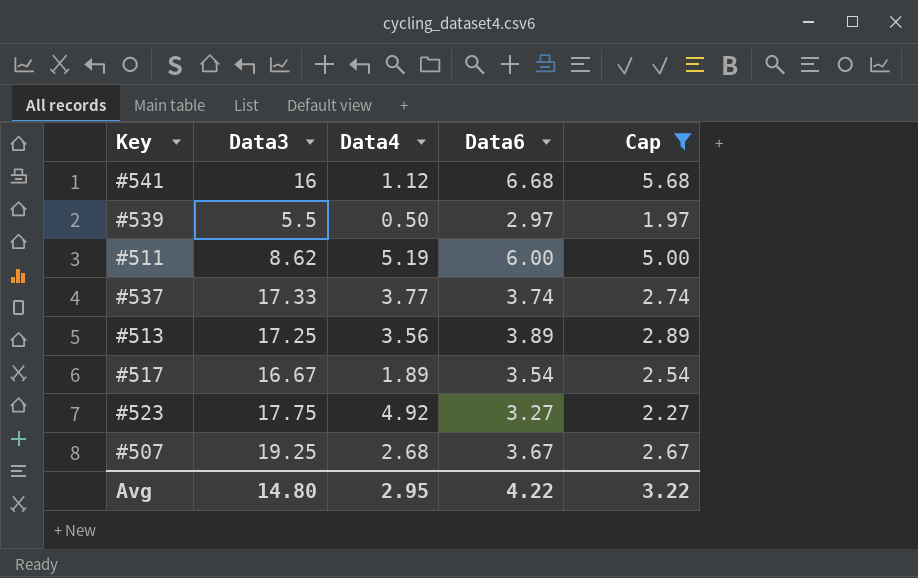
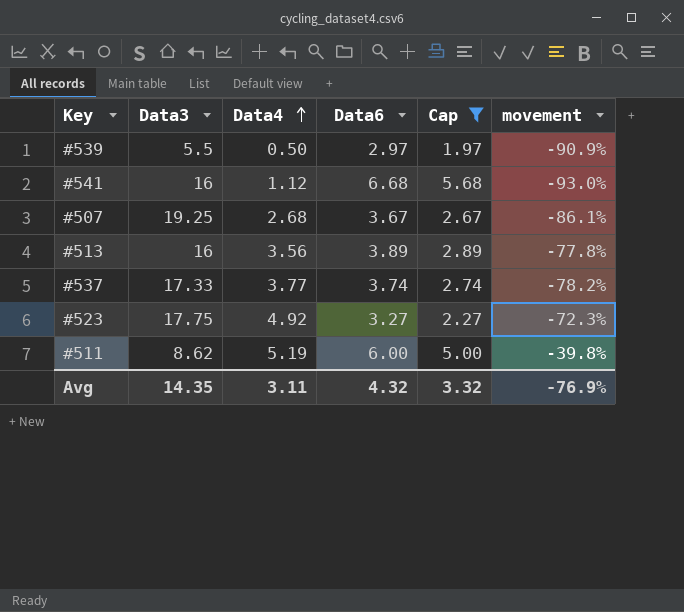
row order: none -> Data4 ascending
column movement | formula: none -> ([Data4] - [Data3]) / [Data3]
row #517: 16.67 | 1.89 | 3.54 | 2.54 -> none
#513 | Data3: 17.25 -> 16
Avg | Data3: 14.80 -> 14.35
Avg | Data4: 2.95 -> 3.11
Avg | Data6: 4.22 -> 4.32
Avg | Cap: 3.22 -> 3.32

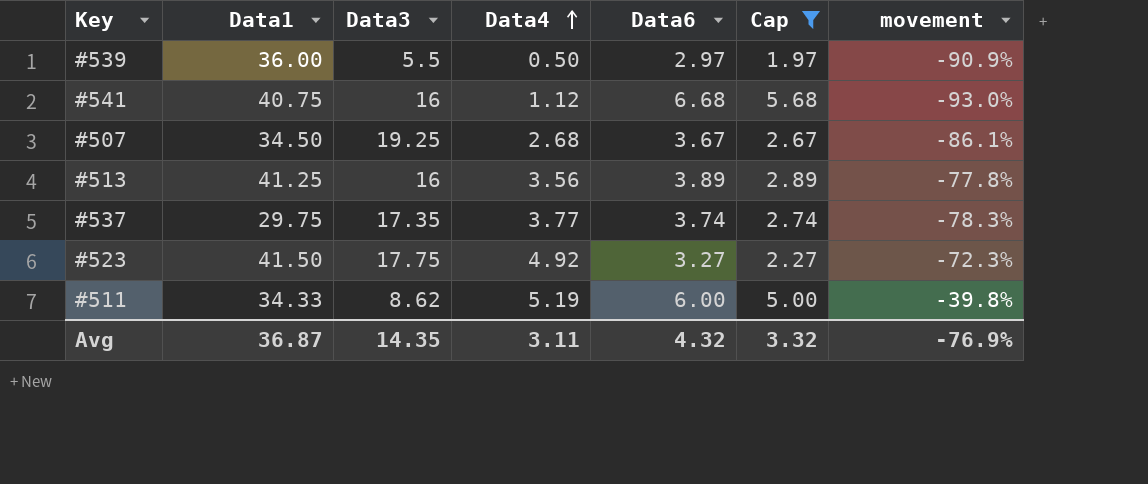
column Data1 | position: none -> 2
#537 | Data3: 17.33 -> 17.35
#537 | movement: -78.2% -> -78.3%

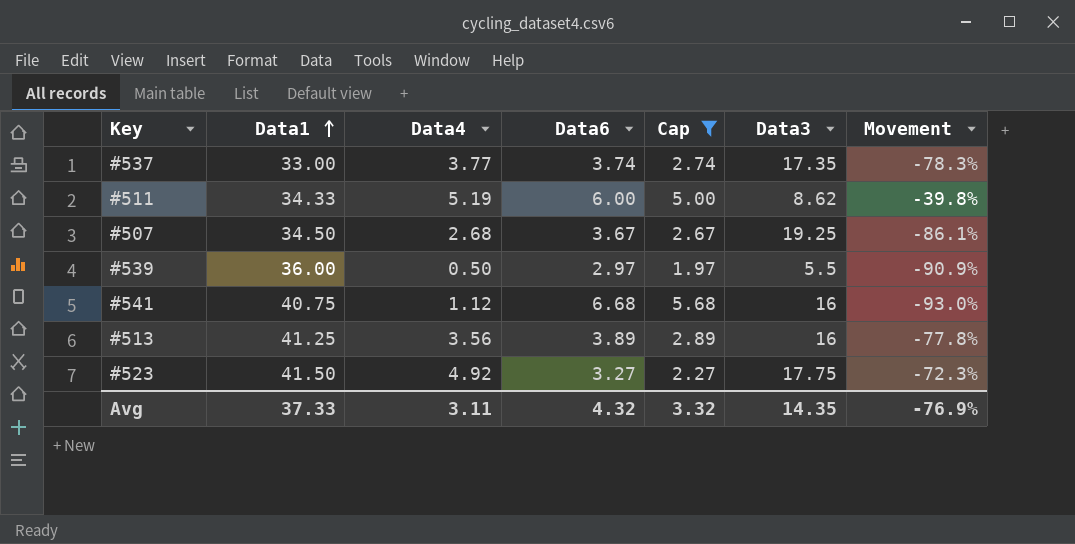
row order: Data4 ascending -> Data1 ascending
column Data3 | position: 3 -> 6
column name: movement -> Movement
#537 | Data1: 29.75 -> 33.00
Avg | Data1: 36.87 -> 37.33

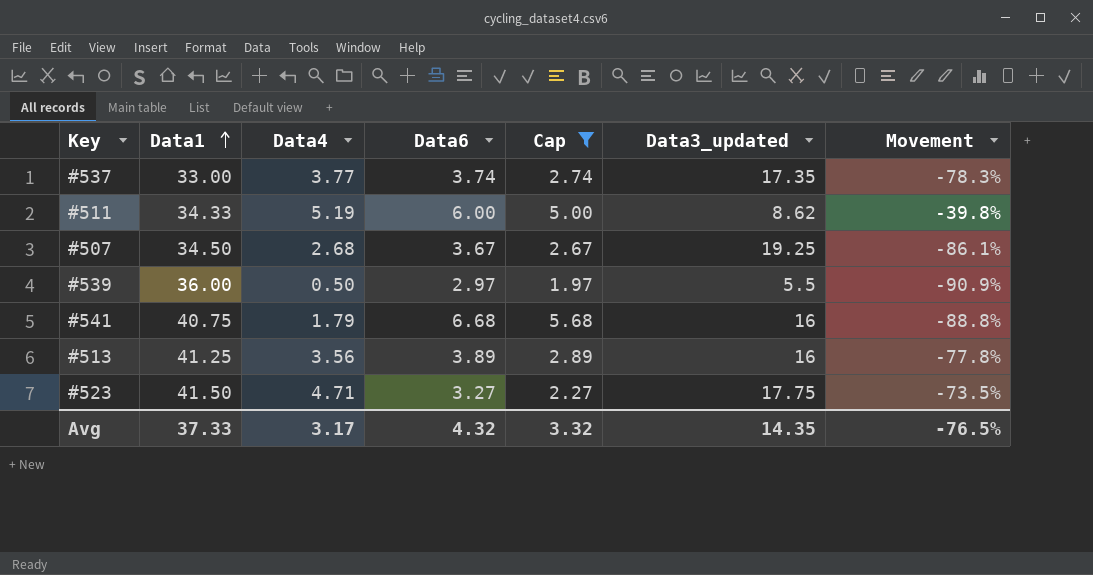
column name: Data3 -> Data3_updated
#541 | Data4: 1.12 -> 1.79
#541 | Movement: -93.0% -> -88.8%
#523 | Data4: 4.92 -> 4.71
#523 | Movement: -72.3% -> -73.5%
Avg | Data4: 3.11 -> 3.17
Avg | Movement: -76.9% -> -76.5%

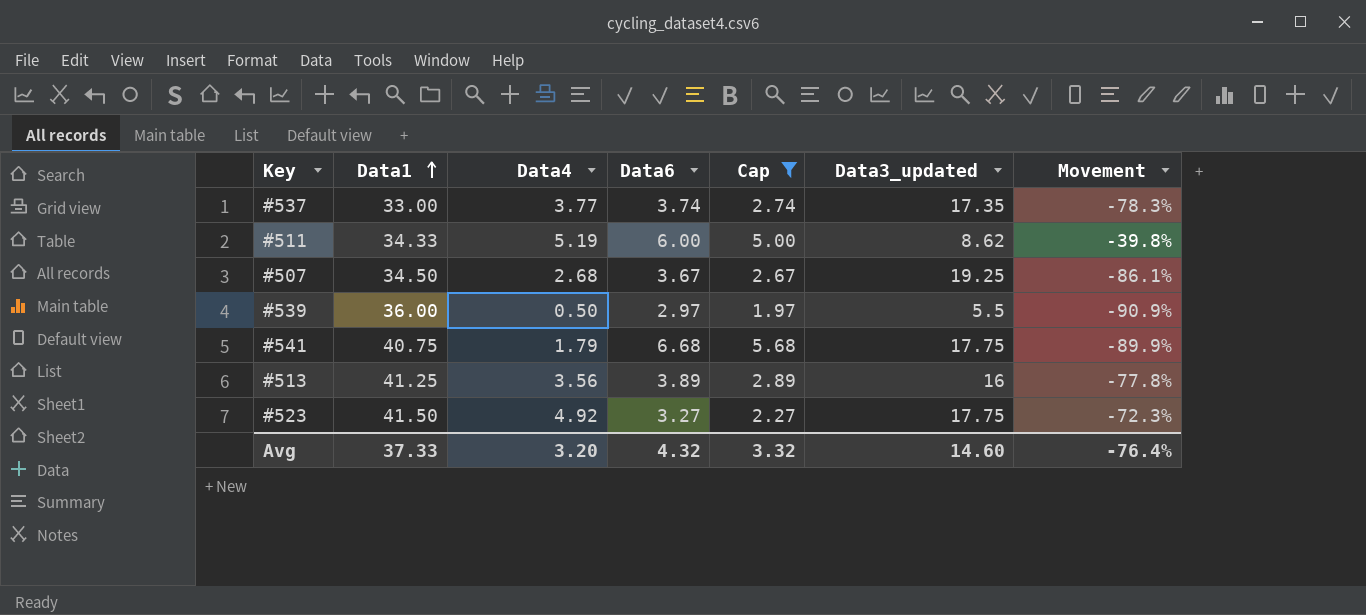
#541 | Data3_updated: 16 -> 17.75
#541 | Movement: -88.8% -> -89.9%
#523 | Data4: 4.71 -> 4.92
#523 | Movement: -73.5% -> -72.3%
Avg | Data4: 3.17 -> 3.20
Avg | Data3_updated: 14.35 -> 14.60
Avg | Movement: -76.5% -> -76.4%

